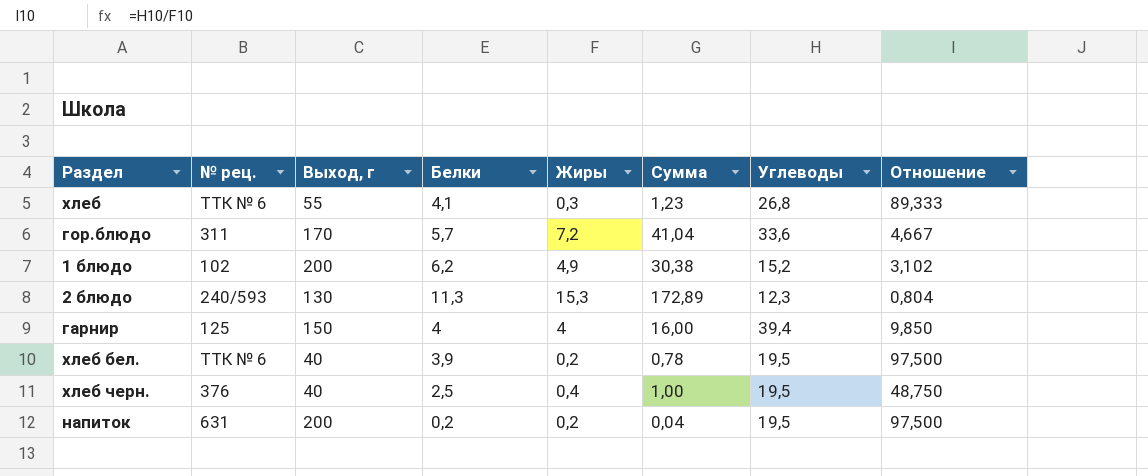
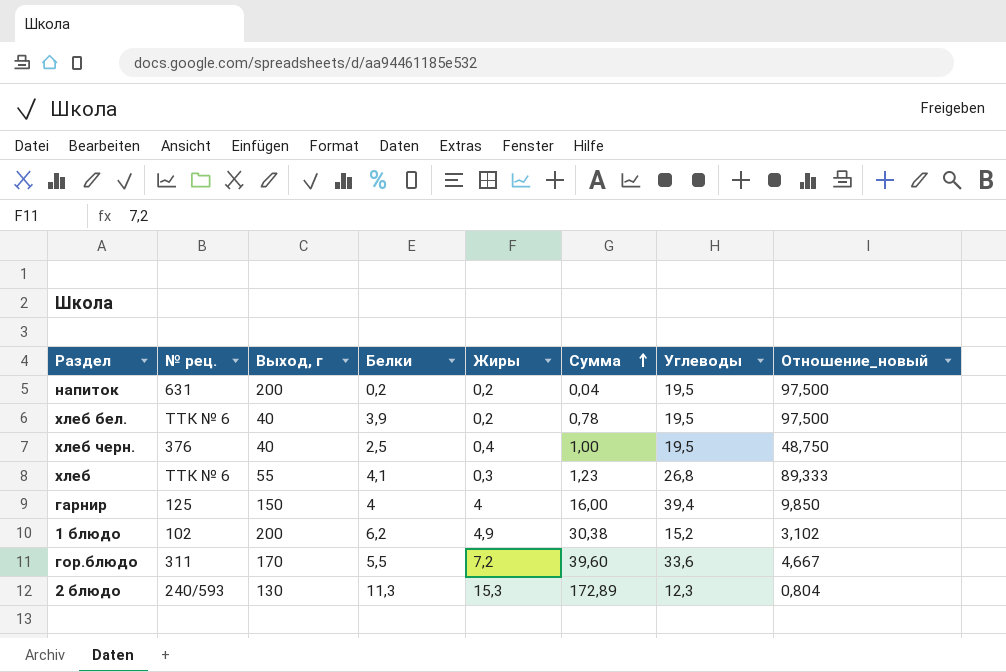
row order: none -> Сумма ascending
column name: Отношение -> Отношение_новый
гор.блюдо | Белки: 5,7 -> 5,5
гор.блюдо | Сумма: 41,04 -> 39,60

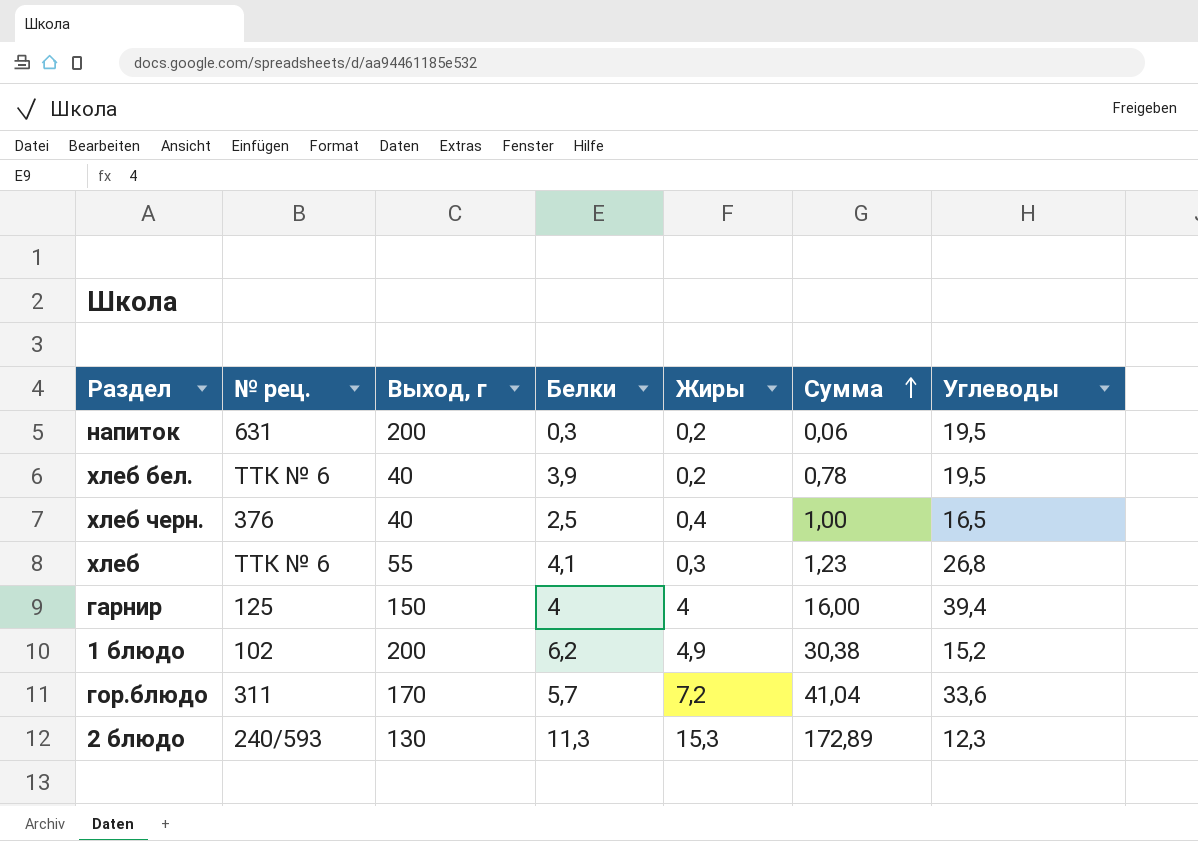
column Отношение_новый | formula: [Углеводы] / [Жиры] -> none
напиток | Белки: 0,2 -> 0,3
напиток | Сумма: 0,04 -> 0,06
хлеб черн. | Углеводы: 19,5 -> 16,5
гор.блюдо | Белки: 5,5 -> 5,7
гор.блюдо | Сумма: 39,60 -> 41,04

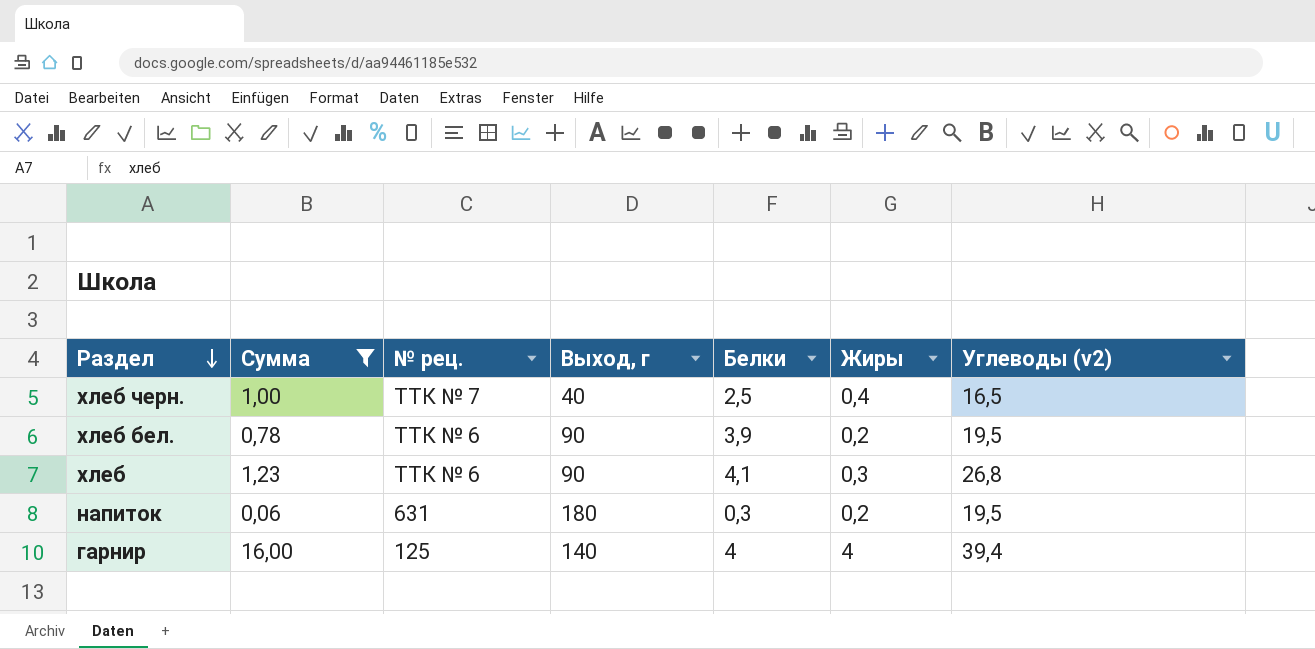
filter: none -> Сумма <= 16,00
row order: Сумма ascending -> Раздел descending
column Сумма | position: 6 -> 2
column name: Углеводы -> Углеводы (v2)
хлеб черн. | № рец.: 376 -> ТТК № 7
хлеб бел. | Выход, г: 40 -> 90
хлеб | Выход, г: 55 -> 90
напиток | Выход, г: 200 -> 180
гарнир | Выход, г: 150 -> 140

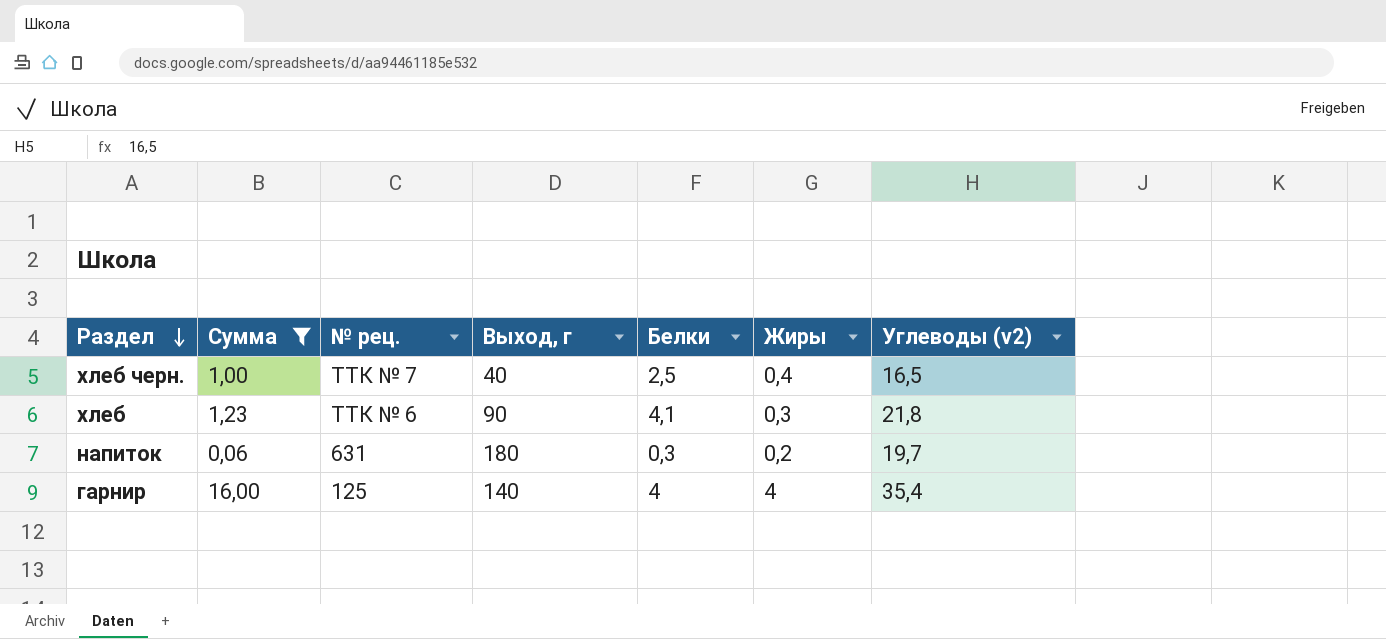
row хлеб бел.: 0,78 | ТТК № 6 | 90 | 3,9 | 0,2 | 19,5 -> none
хлеб | Углеводы (v2): 26,8 -> 21,8
напиток | Углеводы (v2): 19,5 -> 19,7
гарнир | Углеводы (v2): 39,4 -> 35,4

